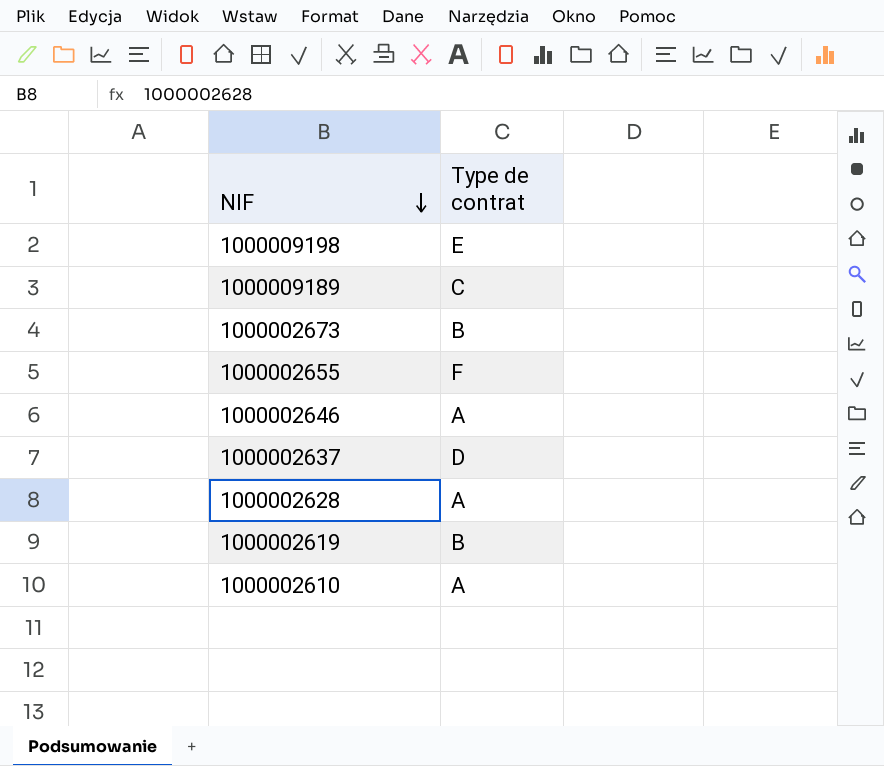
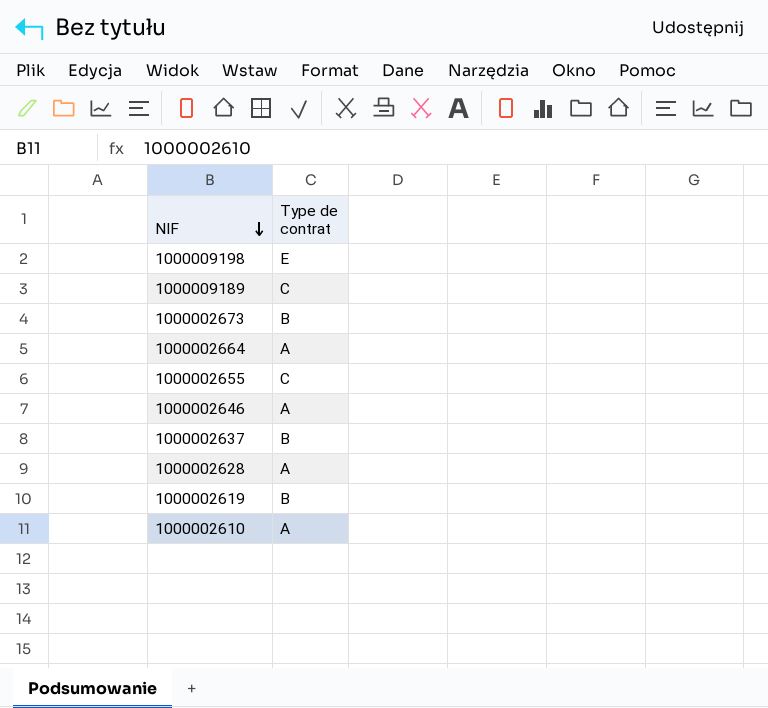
row 1000002664: none -> A
1000002655 | Type de contrat: F -> C
1000002637 | Type de contrat: D -> B

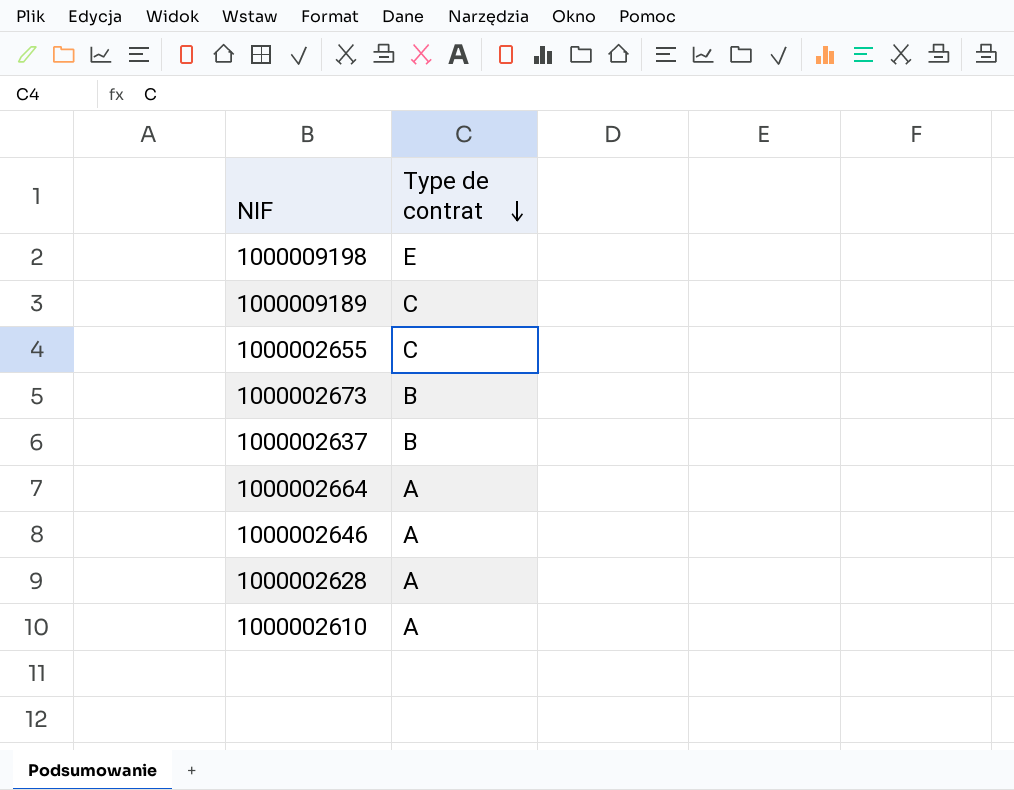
row order: NIF descending -> Type de contrat descending
row 1000002619: B -> none

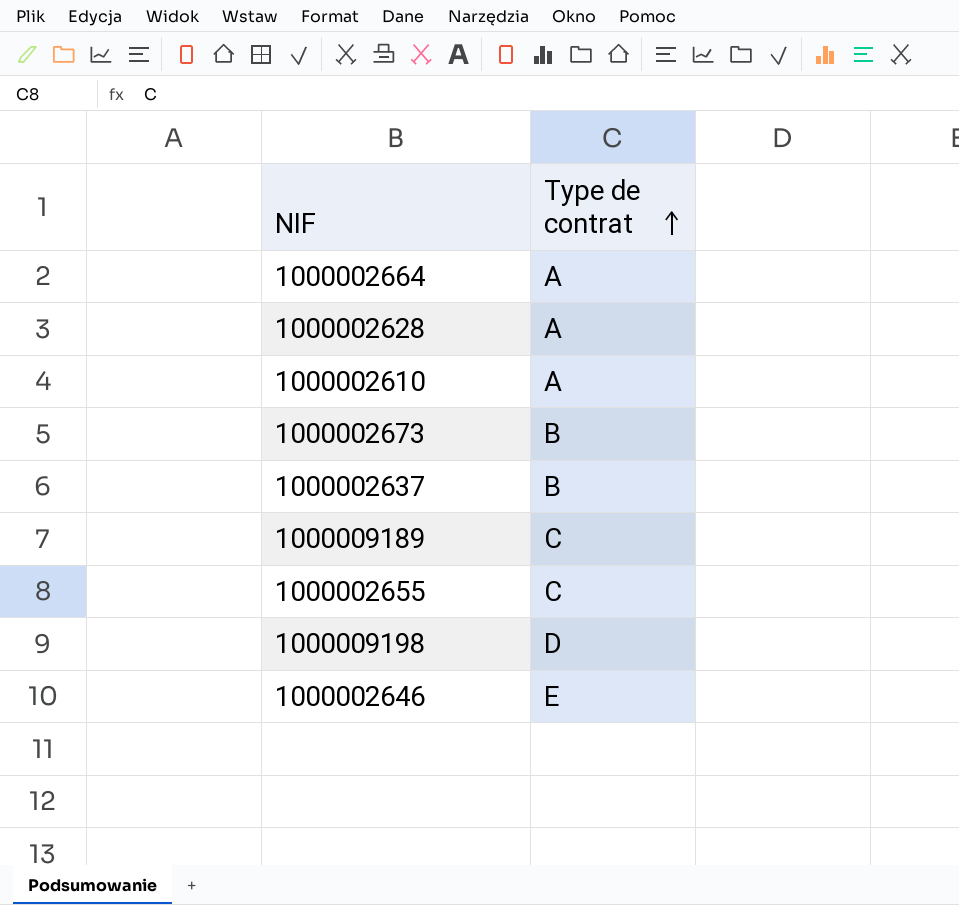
row order: Type de contrat descending -> Type de contrat ascending
1000009198 | Type de contrat: E -> D
1000002646 | Type de contrat: A -> E

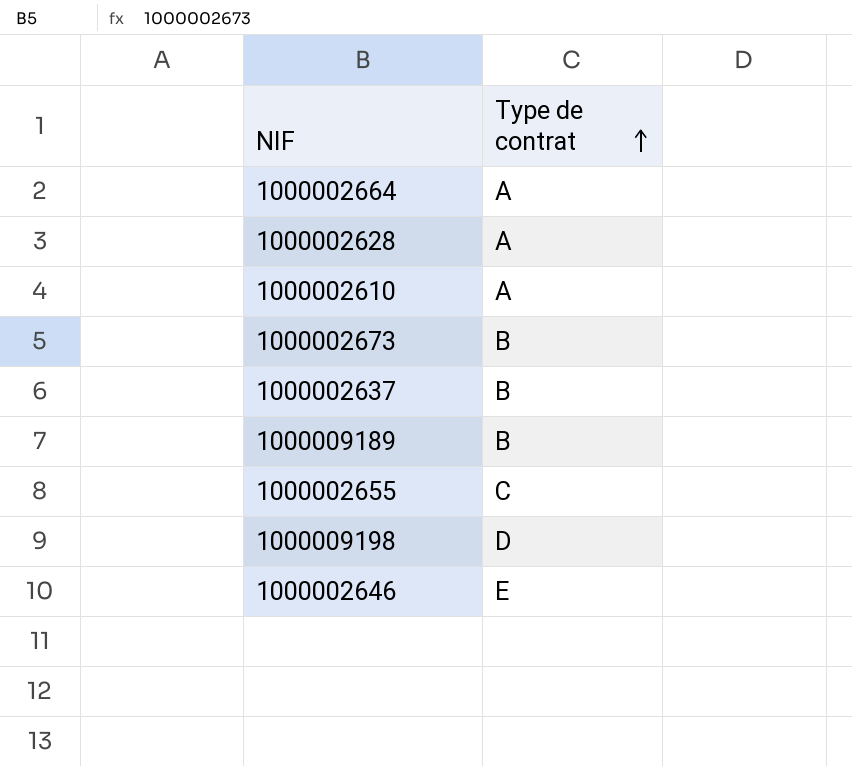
1000009189 | Type de contrat: C -> B

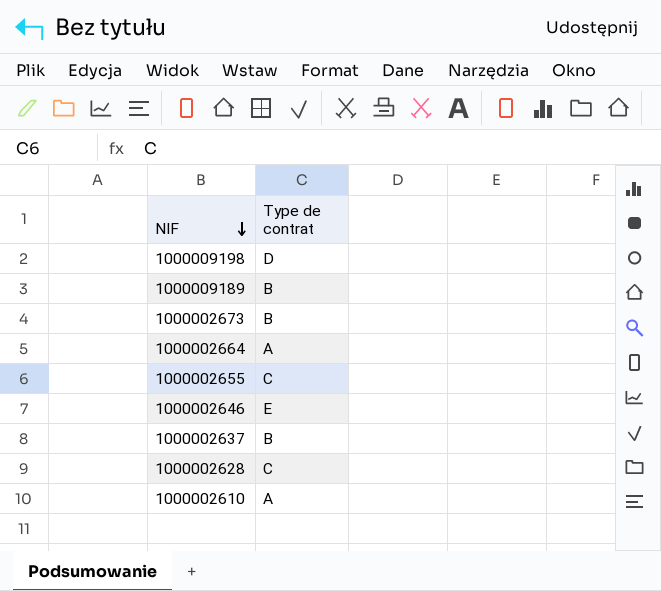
row order: Type de contrat ascending -> NIF descending
1000002628 | Type de contrat: A -> C

